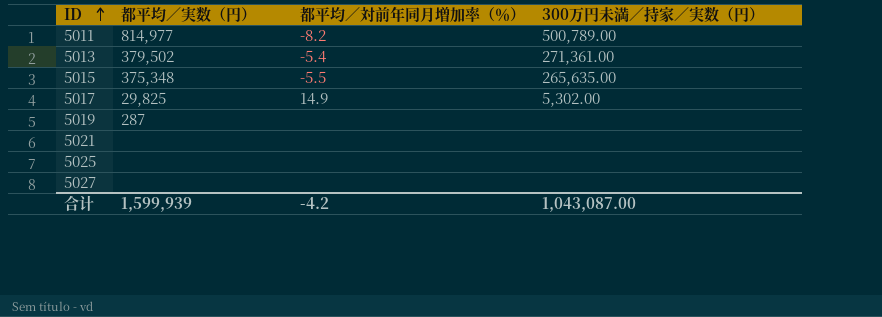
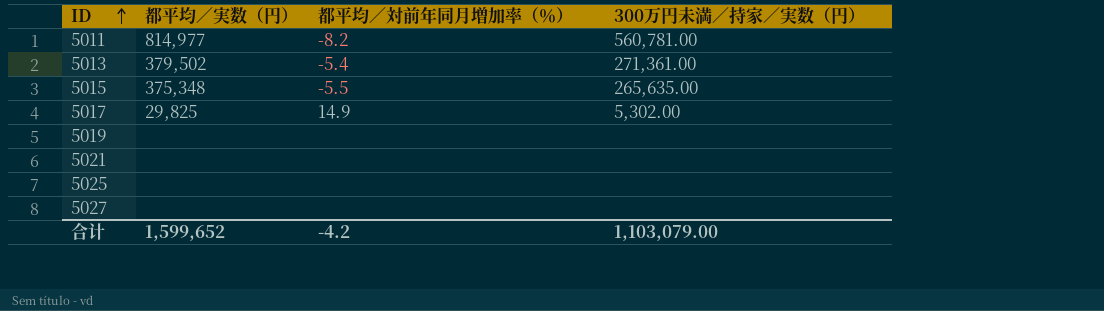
5011 | 300万円未満／持家／実数（円）: 500,789.00 -> 560,781.00
5019 | 都平均／実数（円）: 287 -> none
合计 | 都平均／実数（円）: 1,599,939 -> 1,599,652
合计 | 300万円未満／持家／実数（円）: 1,043,087.00 -> 1,103,079.00

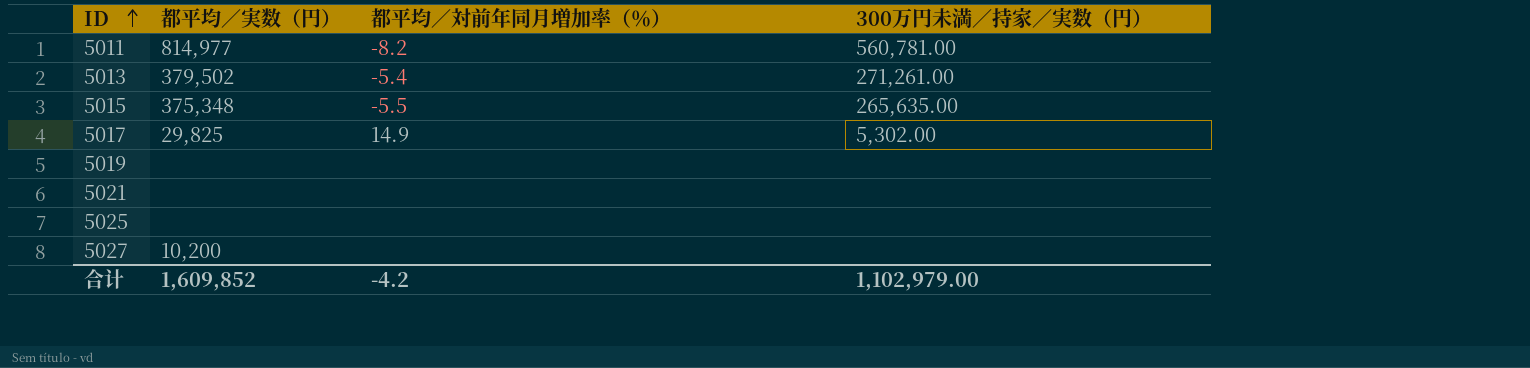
5013 | 300万円未満／持家／実数（円）: 271,361.00 -> 271,261.00
5027 | 都平均／実数（円）: none -> 10,200
合计 | 都平均／実数（円）: 1,599,652 -> 1,609,852
合计 | 300万円未満／持家／実数（円）: 1,103,079.00 -> 1,102,979.00

